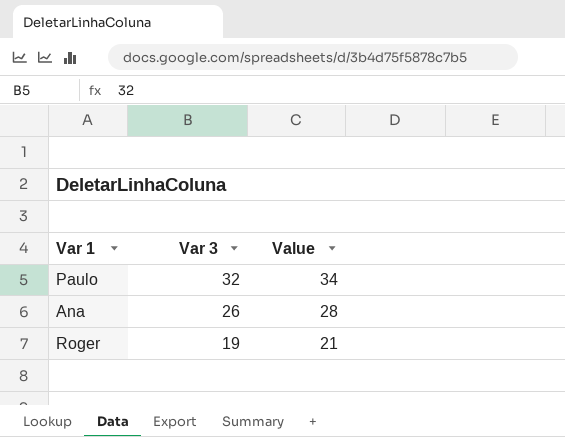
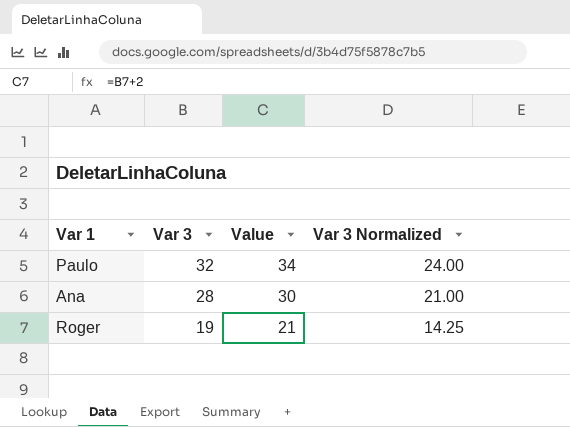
column Var 3 Normalized | formula: none -> [Var 3] * 0.75
Ana | Var 3: 26 -> 28
Ana | Value: 28 -> 30

